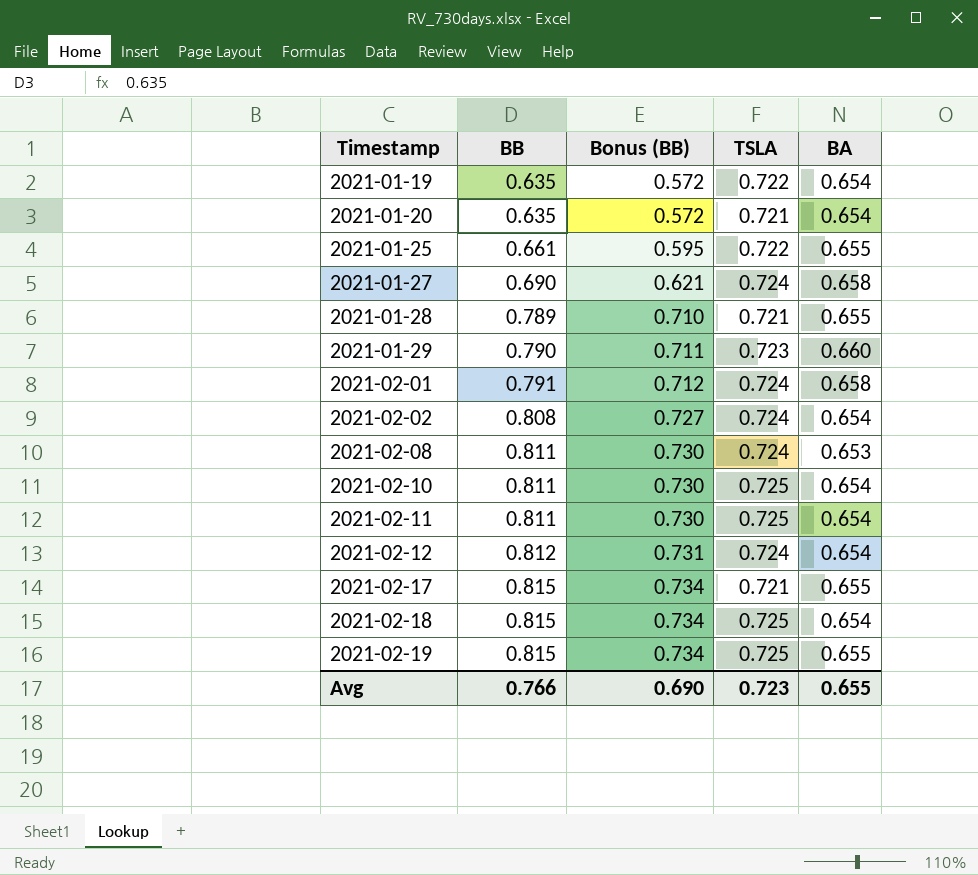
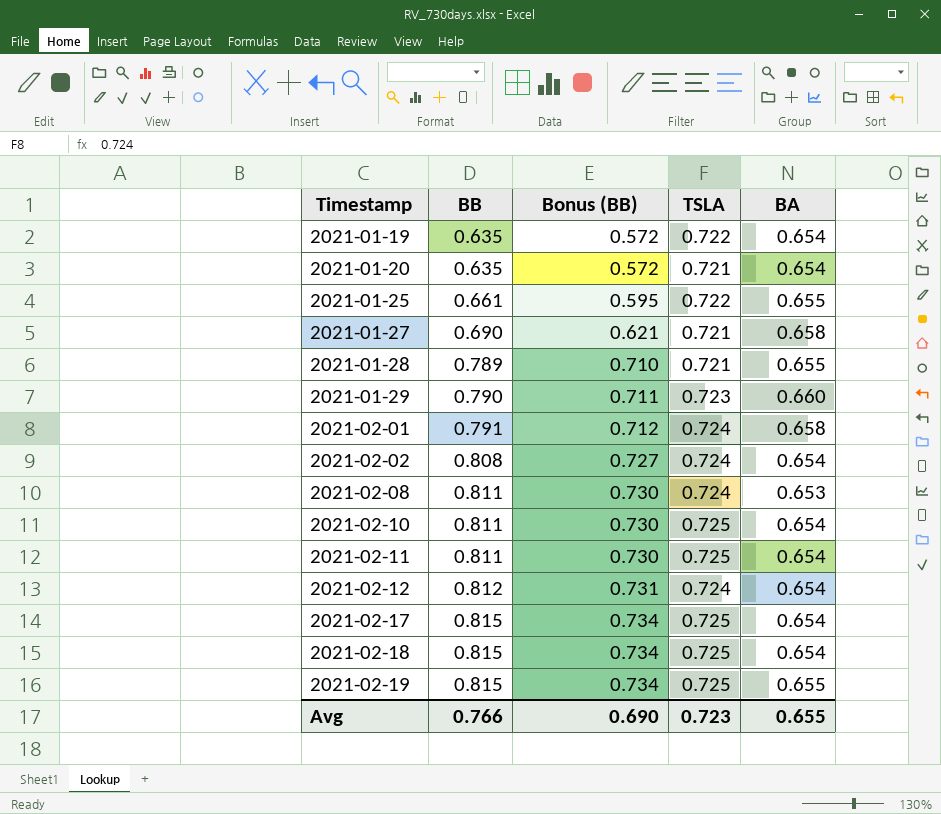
2021-01-27 | TSLA: 0.724 -> 0.721
2021-02-17 | TSLA: 0.721 -> 0.725
2021-02-17 | BA: 0.655 -> 0.654

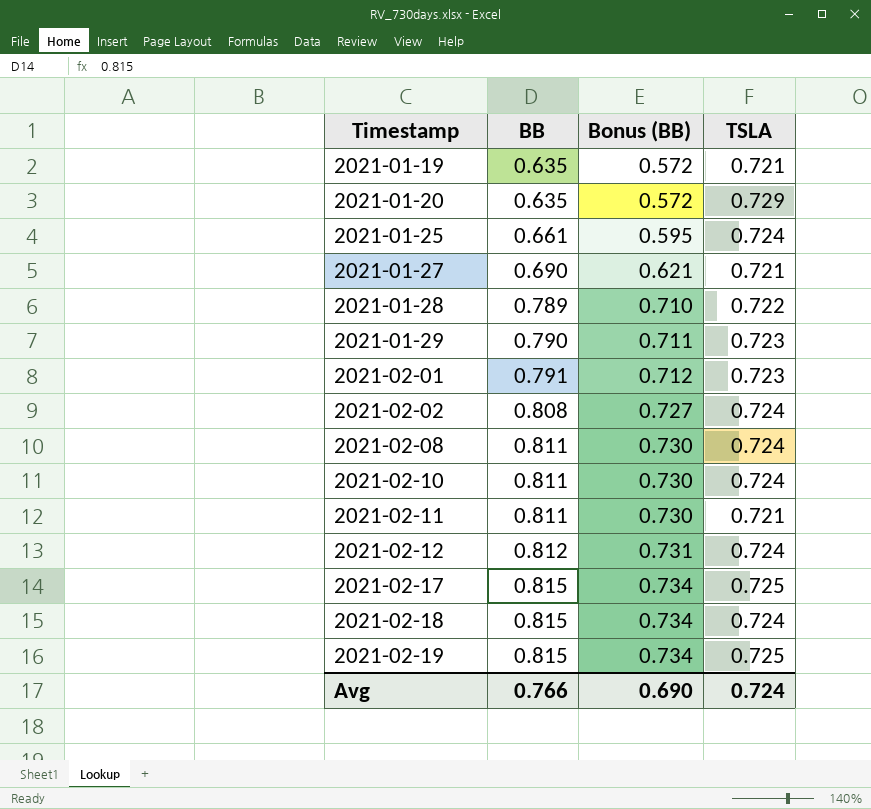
column BA | position: 5 -> none
2021-01-19 | TSLA: 0.722 -> 0.721
2021-01-20 | TSLA: 0.721 -> 0.729
2021-01-25 | TSLA: 0.722 -> 0.724
2021-01-28 | TSLA: 0.721 -> 0.722
2021-02-01 | TSLA: 0.724 -> 0.723
2021-02-10 | TSLA: 0.725 -> 0.724
2021-02-11 | TSLA: 0.725 -> 0.721
2021-02-18 | TSLA: 0.725 -> 0.724
Avg | TSLA: 0.723 -> 0.724

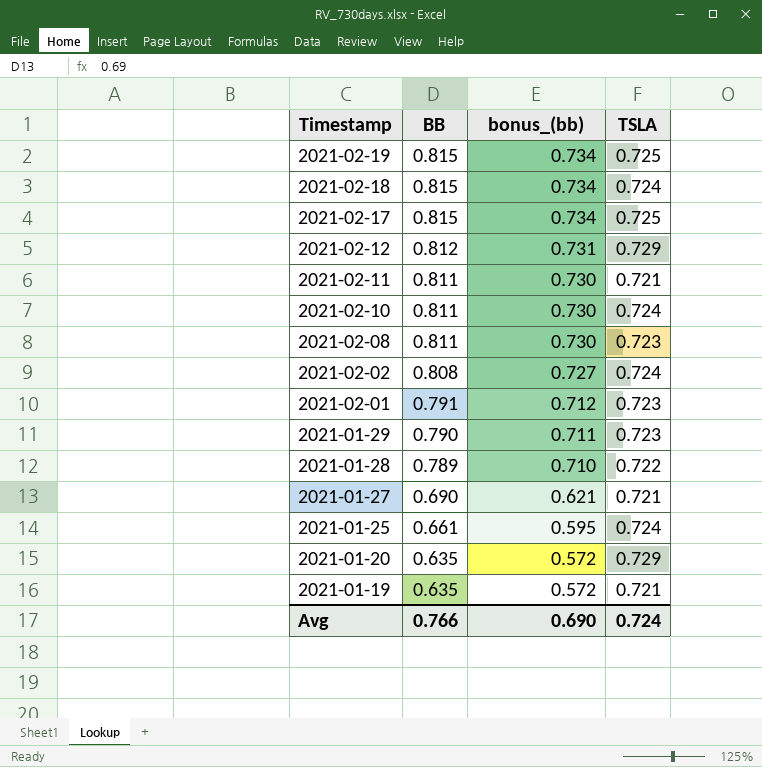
row order: Timestamp ascending -> Timestamp descending
column name: Bonus (BB) -> bonus_(bb)
2021-02-12 | TSLA: 0.724 -> 0.729
2021-02-08 | TSLA: 0.724 -> 0.723

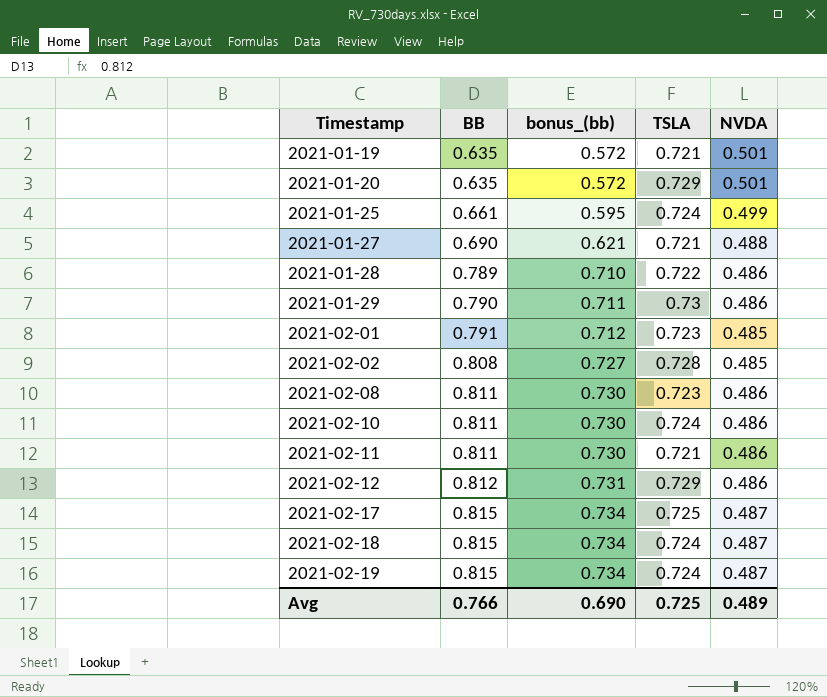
row order: Timestamp descending -> Timestamp ascending
column NVDA | position: none -> 5
2021-01-29 | TSLA: 0.723 -> 0.73
2021-02-02 | TSLA: 0.724 -> 0.728
2021-02-19 | TSLA: 0.725 -> 0.724
Avg | TSLA: 0.724 -> 0.725

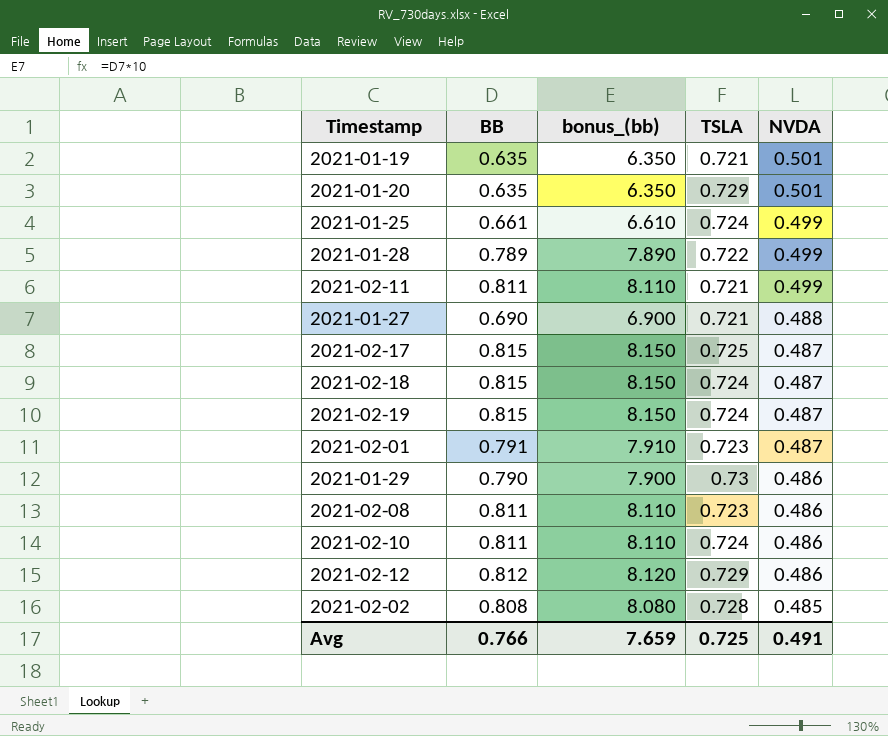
row order: Timestamp ascending -> NVDA descending
column bonus_(bb) | formula: [BB] * 0.9 -> [BB] * 10
2021-01-28 | NVDA: 0.486 -> 0.499
2021-02-11 | NVDA: 0.486 -> 0.499
2021-02-01 | NVDA: 0.485 -> 0.487
Avg | bonus_(bb): 0.690 -> 7.659
Avg | NVDA: 0.489 -> 0.491

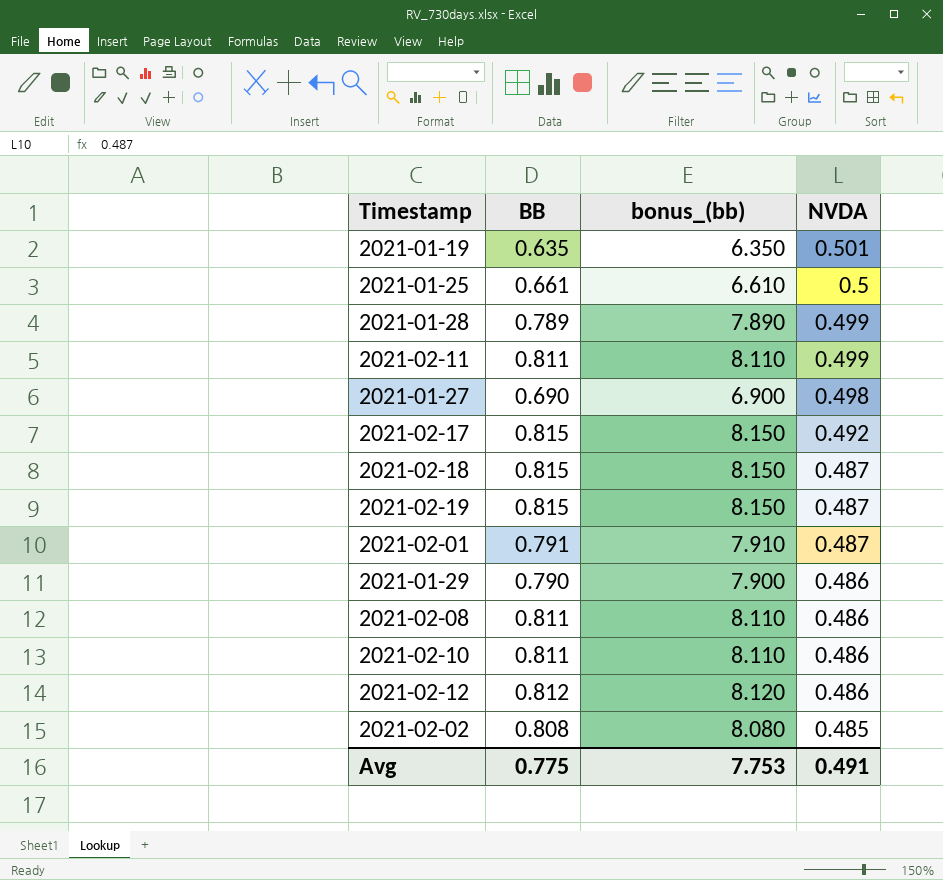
column TSLA | position: 4 -> none
row 2021-01-20: 0.635 | 6.350 | 0.729 | 0.501 -> none
2021-01-25 | NVDA: 0.499 -> 0.5
2021-01-27 | NVDA: 0.488 -> 0.498
2021-02-17 | NVDA: 0.487 -> 0.492
Avg | BB: 0.766 -> 0.775
Avg | bonus_(bb): 7.659 -> 7.753

